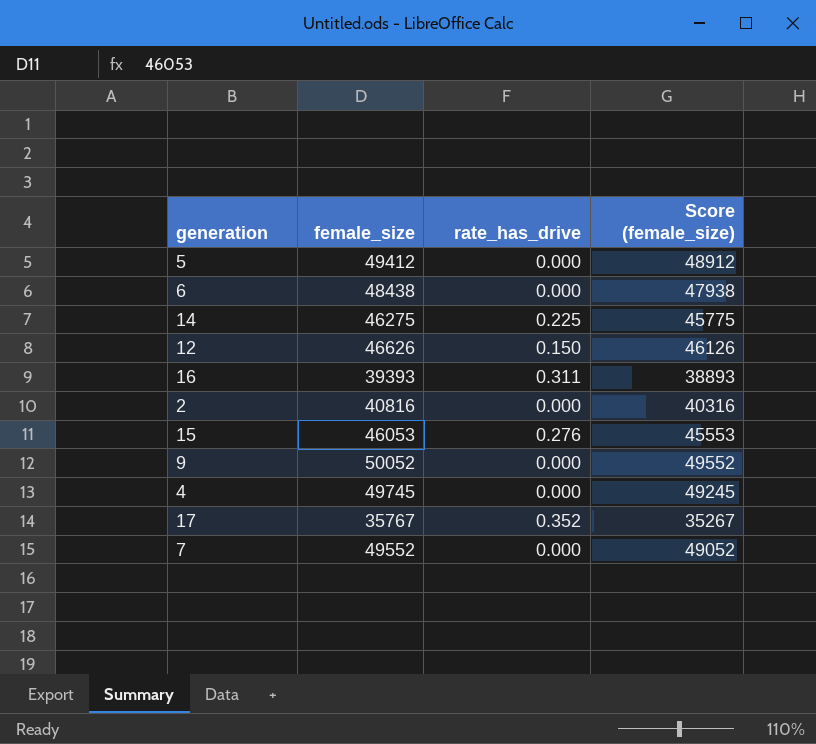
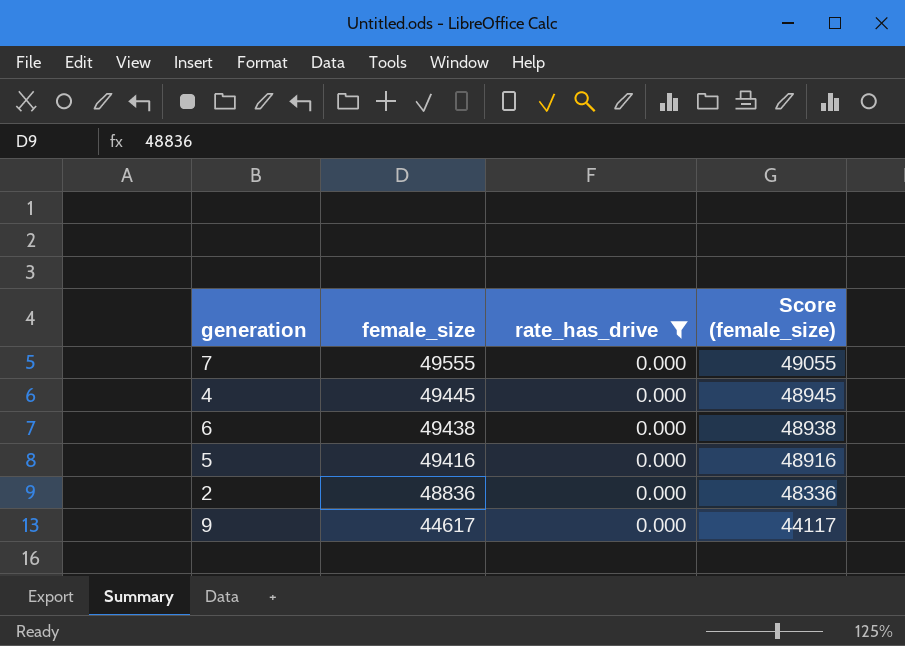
filter: none -> rate_has_drive = 0.000
row order: none -> female_size descending
7 | female_size: 49552 -> 49555
7 | Score (female_size): 49052 -> 49055
4 | female_size: 49745 -> 49445
4 | Score (female_size): 49245 -> 48945
6 | female_size: 48438 -> 49438
6 | Score (female_size): 47938 -> 48938
5 | female_size: 49412 -> 49416
5 | Score (female_size): 48912 -> 48916
2 | female_size: 40816 -> 48836
2 | Score (female_size): 40316 -> 48336
9 | female_size: 50052 -> 44617
9 | Score (female_size): 49552 -> 44117

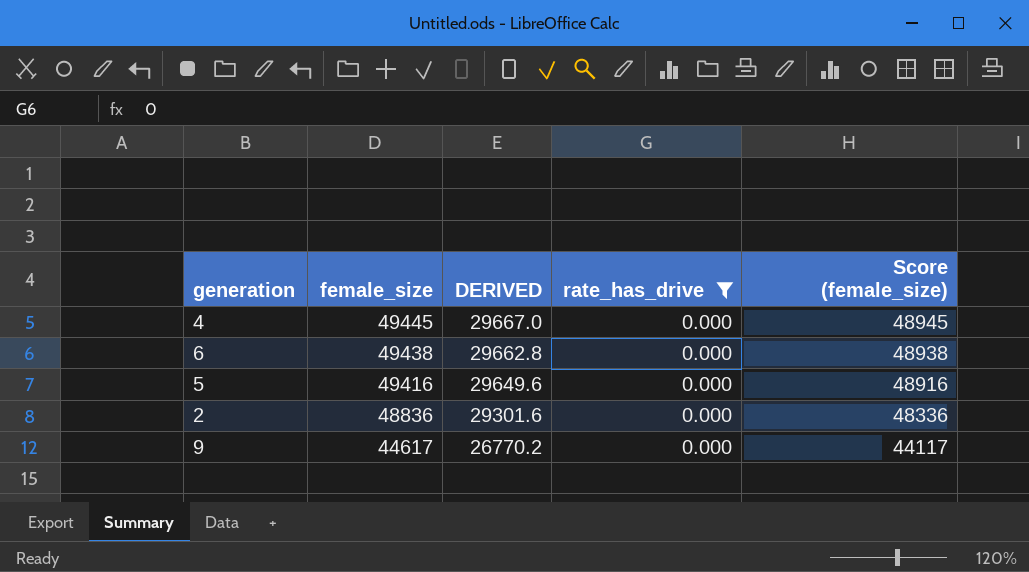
column DERIVED | formula: none -> [female_size] * 0.6
row 7: 49555 | 0.000 | 49055 -> none

